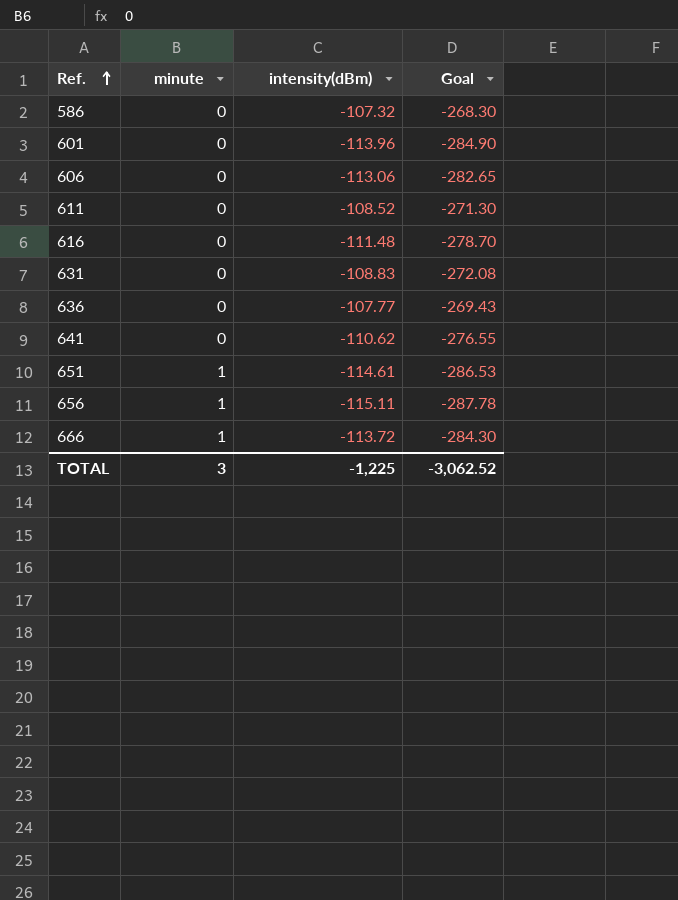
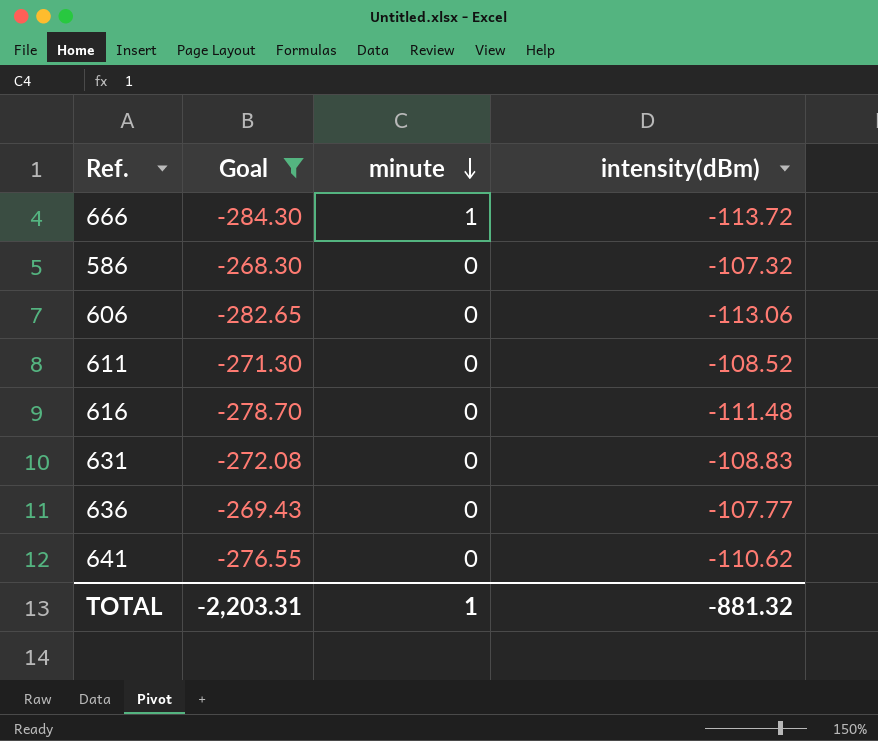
filter: none -> Goal >= -284.30
row order: Ref. ascending -> minute descending
column Goal | position: 4 -> 2
TOTAL | Goal: -3,062.52 -> -2,203.31
TOTAL | minute: 3 -> 1
TOTAL | intensity(dBm): -1,225 -> -881.32

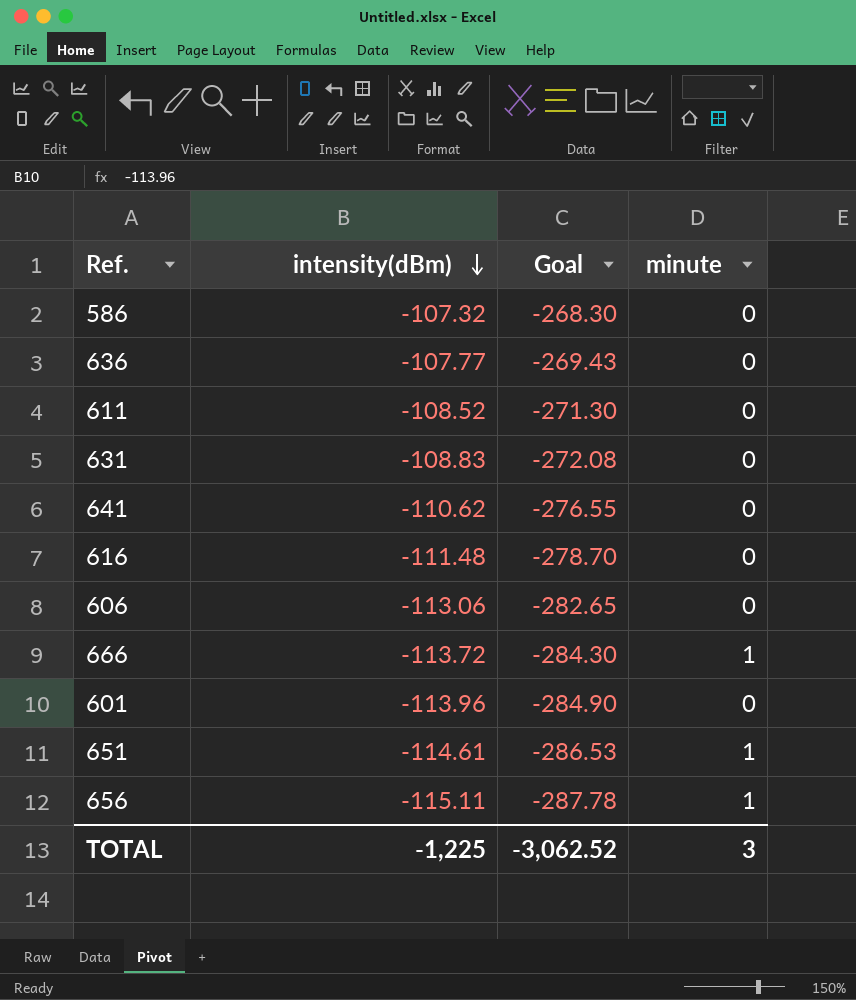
filter: Goal >= -284.30 -> none
row order: minute descending -> intensity(dBm) descending
column intensity(dBm) | position: 4 -> 2
TOTAL | intensity(dBm): -881.32 -> -1,225
TOTAL | Goal: -2,203.31 -> -3,062.52
TOTAL | minute: 1 -> 3

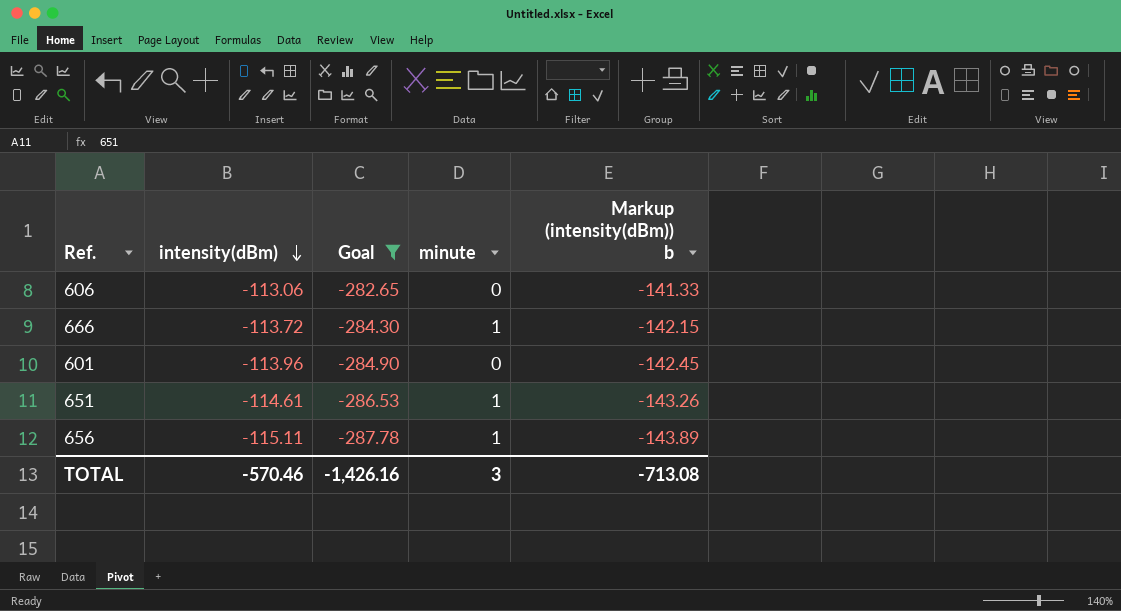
filter: none -> Goal <= -282.65
column Markup (intensity(dBm)) b | formula: none -> [intensity(dBm)] * 1.25
TOTAL | intensity(dBm): -1,225 -> -570.46
TOTAL | Goal: -3,062.52 -> -1,426.16

